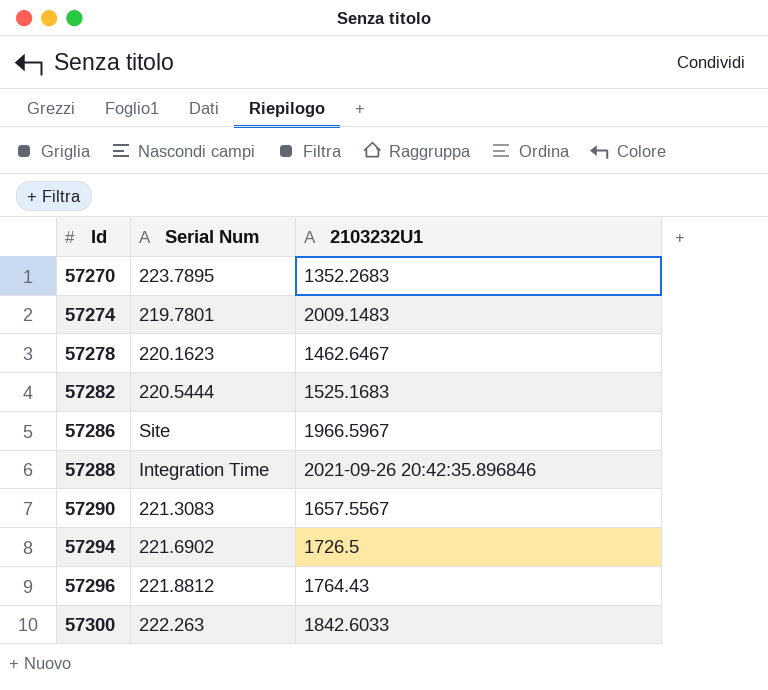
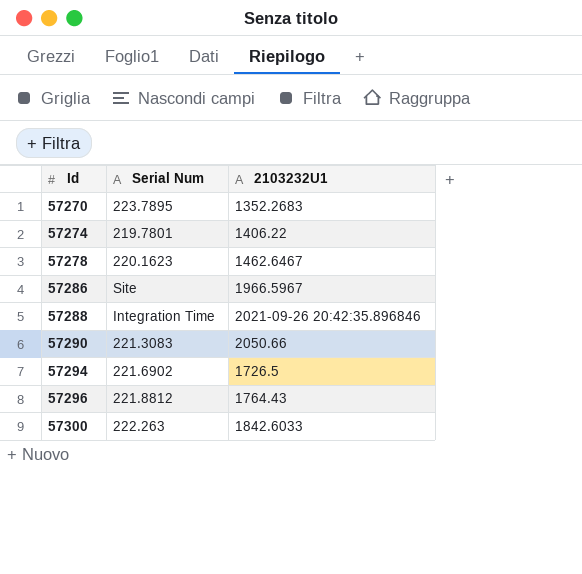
row 57282: 220.5444 | 1525.1683 -> none
57274 | 2103232U1: 2009.1483 -> 1406.22
57290 | 2103232U1: 1657.5567 -> 2050.66

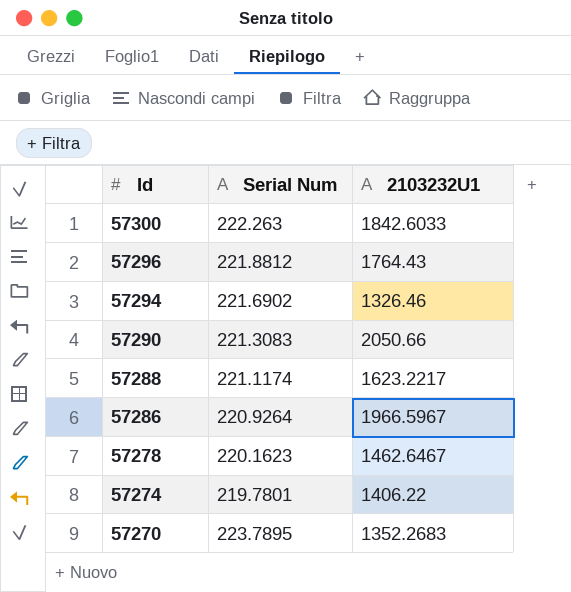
row order: Id ascending -> Id descending
57294 | 2103232U1: 1726.5 -> 1326.46
57288 | Serial Num: Integration Time -> 221.1174
57288 | 2103232U1: 2021-09-26 20:42:35.896846 -> 1623.2217
57286 | Serial Num: Site -> 220.9264

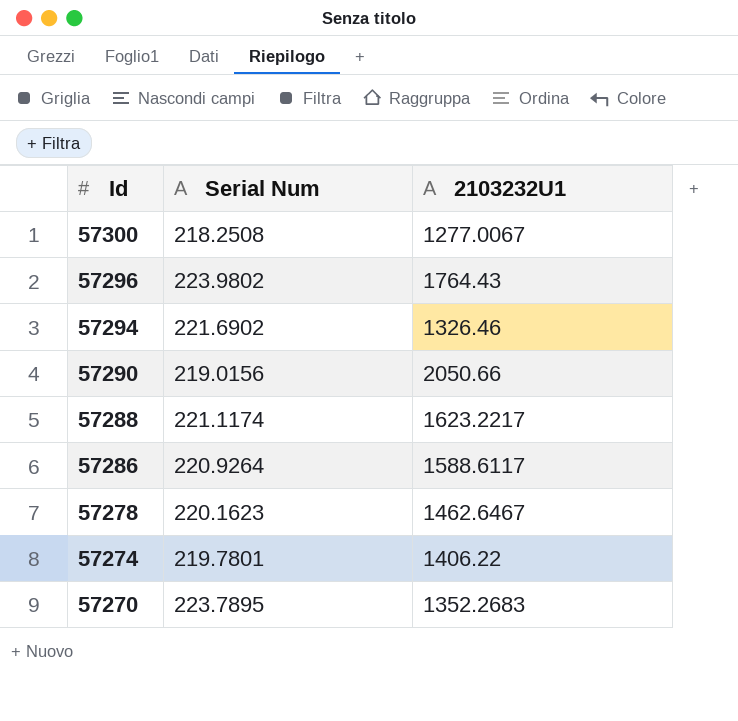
57300 | Serial Num: 222.263 -> 218.2508
57300 | 2103232U1: 1842.6033 -> 1277.0067
57296 | Serial Num: 221.8812 -> 223.9802
57290 | Serial Num: 221.3083 -> 219.0156
57286 | 2103232U1: 1966.5967 -> 1588.6117

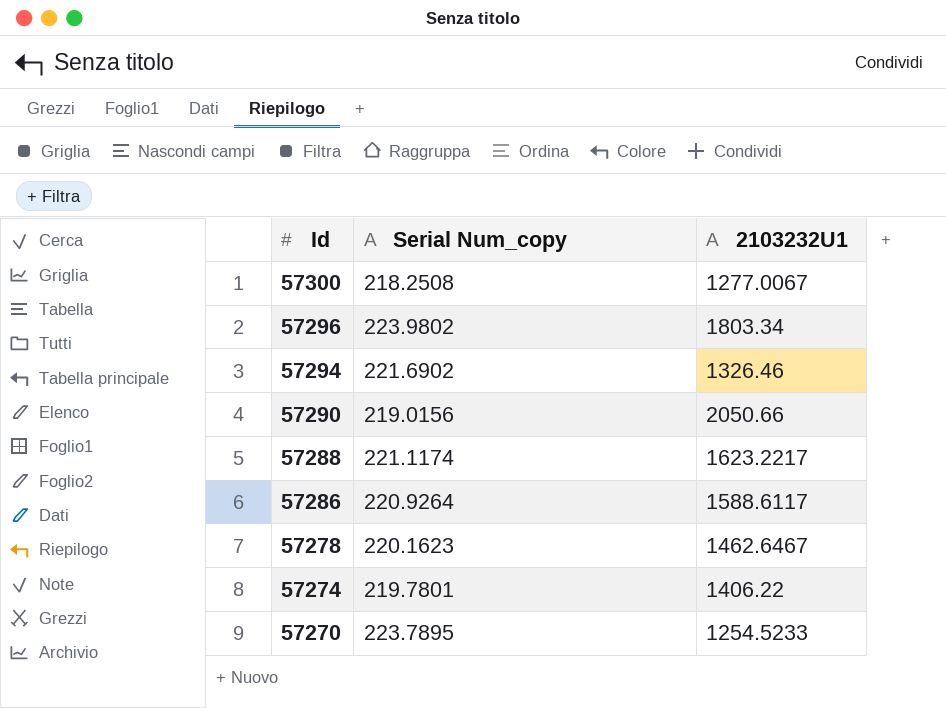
column name: Serial Num -> Serial Num_copy
57296 | 2103232U1: 1764.43 -> 1803.34
57270 | 2103232U1: 1352.2683 -> 1254.5233

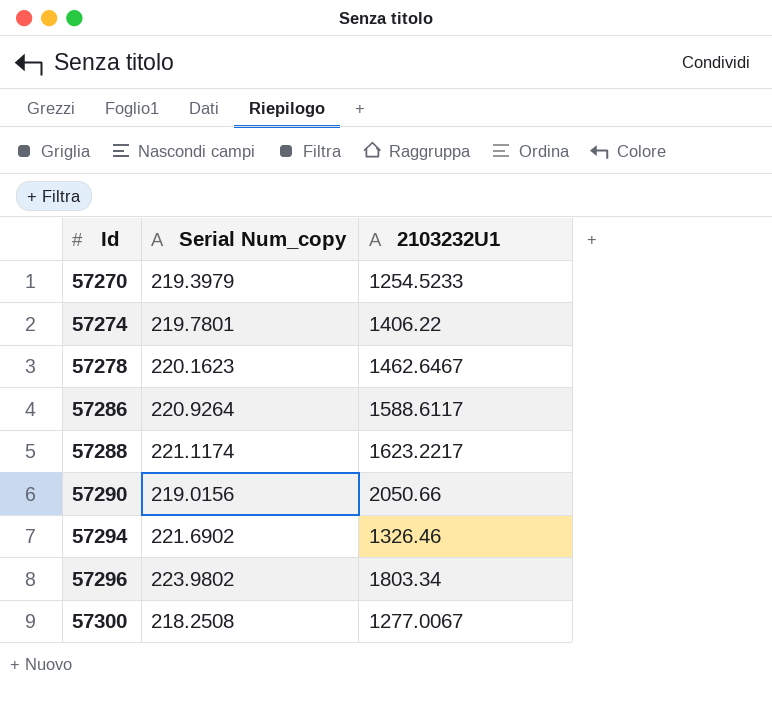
row order: Id descending -> Id ascending
57270 | Serial Num_copy: 223.7895 -> 219.3979

